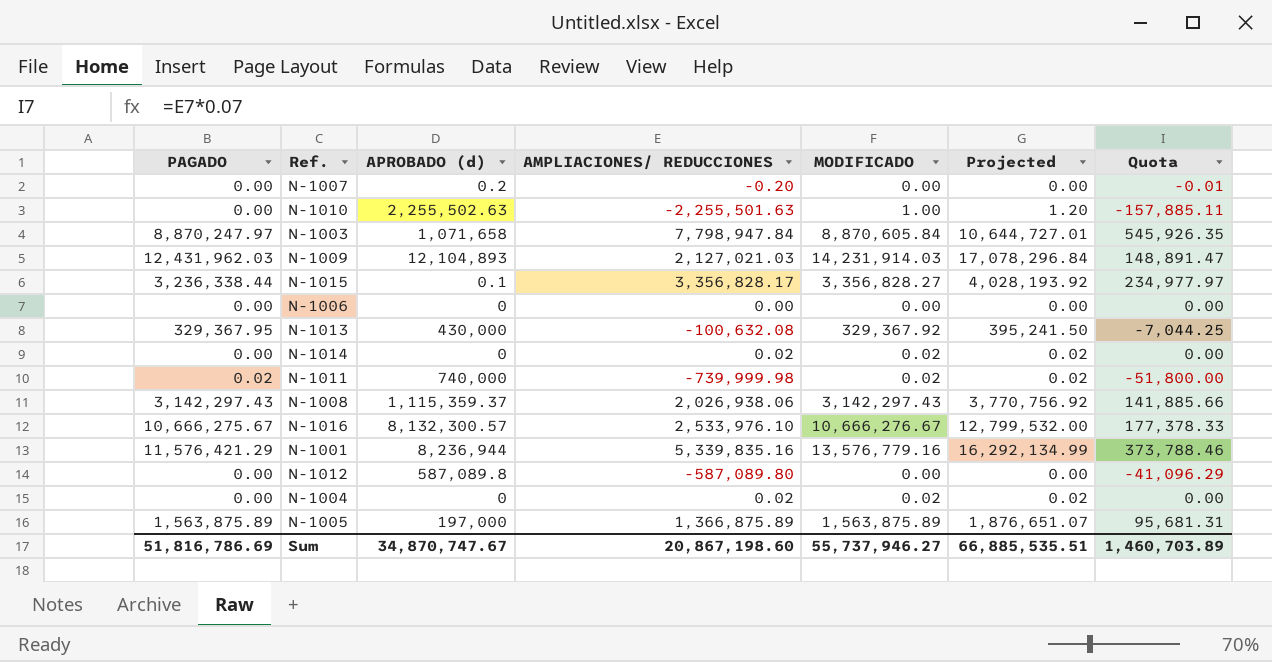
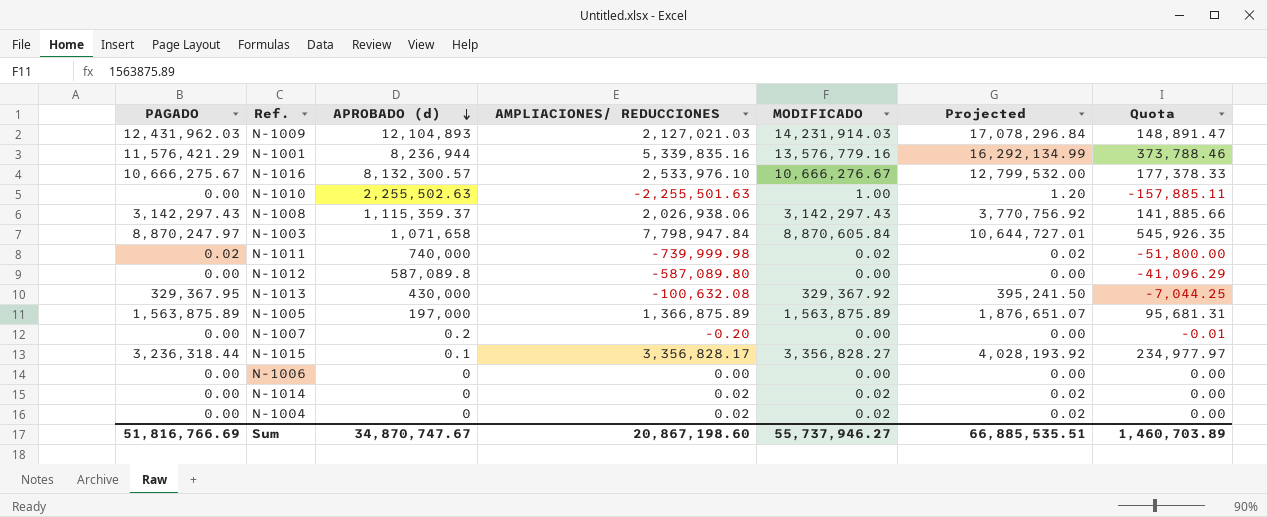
row order: none -> APROBADO (d) descending
N-1015 | PAGADO: 3,236,338.44 -> 3,236,318.44
Sum | PAGADO: 51,816,786.69 -> 51,816,766.69

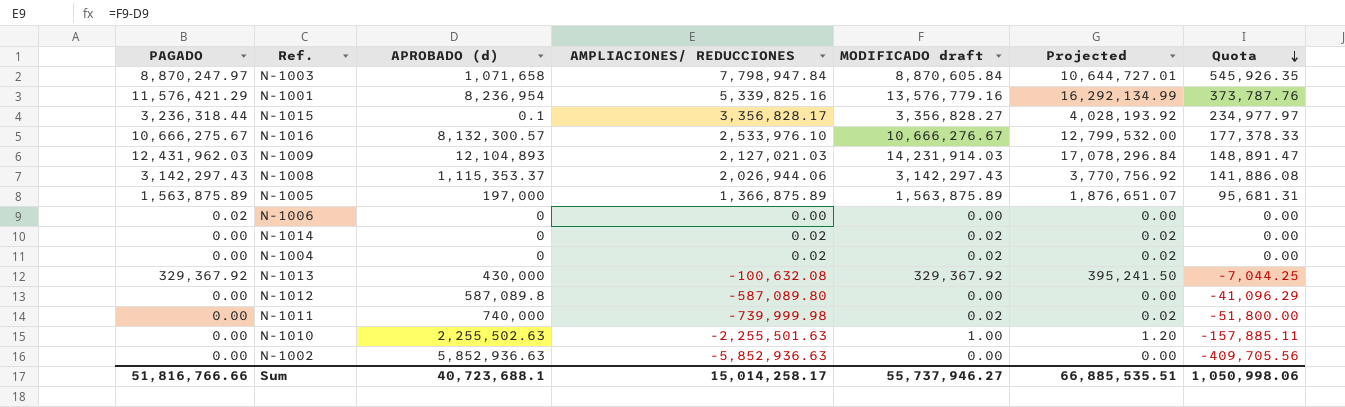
row order: APROBADO (d) descending -> Quota descending
column name: MODIFICADO -> MODIFICADO draft
row N-1007: 0.00 | 0.2 | -0.20 | 0.00 | 0.00 | -0.01 -> none
N-1001 | APROBADO (d): 8,236,944 -> 8,236,954
N-1001 | AMPLIACIONES/ REDUCCIONES: 5,339,835.16 -> 5,339,825.16
N-1001 | Quota: 373,788.46 -> 373,787.76
N-1008 | APROBADO (d): 1,115,359.37 -> 1,115,353.37
N-1008 | AMPLIACIONES/ REDUCCIONES: 2,026,938.06 -> 2,026,944.06
N-1008 | Quota: 141,885.66 -> 141,886.08
N-1006 | PAGADO: 0.00 -> 0.02
N-1013 | PAGADO: 329,367.95 -> 329,367.92
N-1011 | PAGADO: 0.02 -> 0.00
row N-1002: none -> 0.00 | 5,852,936.63 | -5,852,936.63 | 0.00 | 0.00 | -409,705.56
Sum | PAGADO: 51,816,766.69 -> 51,816,766.66
Sum | APROBADO (d): 34,870,747.67 -> 40,723,688.1
Sum | AMPLIACIONES/ REDUCCIONES: 20,867,198.60 -> 15,014,258.17
Sum | Quota: 1,460,703.89 -> 1,050,998.06

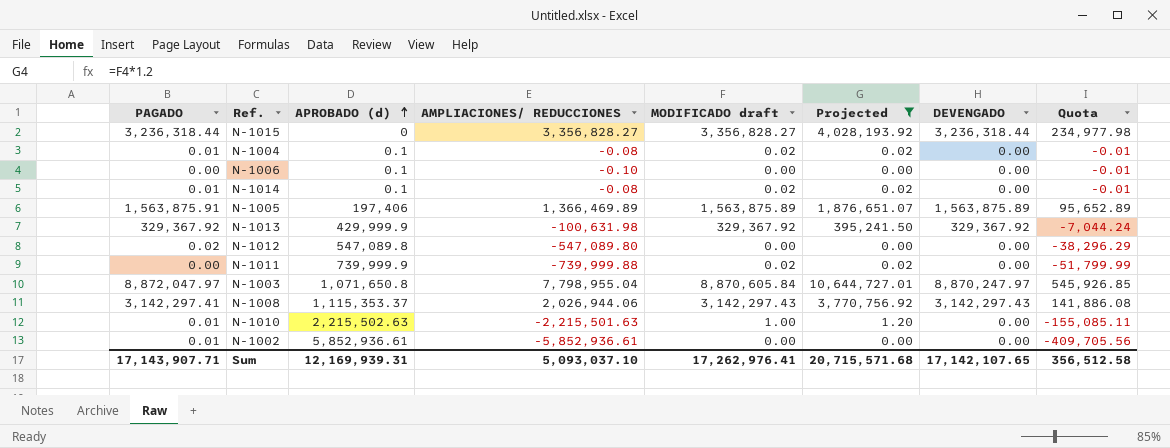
filter: none -> Projected <= 10,644,727.01
row order: Quota descending -> APROBADO (d) ascending
column DEVENGADO | position: none -> 7
N-1015 | APROBADO (d): 0.1 -> 0
N-1015 | AMPLIACIONES/ REDUCCIONES: 3,356,828.17 -> 3,356,828.27
N-1015 | Quota: 234,977.97 -> 234,977.98
N-1004 | PAGADO: 0.00 -> 0.01
N-1004 | APROBADO (d): 0 -> 0.1
N-1004 | AMPLIACIONES/ REDUCCIONES: 0.02 -> -0.08
N-1004 | Quota: 0.00 -> -0.01
N-1006 | PAGADO: 0.02 -> 0.00
N-1006 | APROBADO (d): 0 -> 0.1
N-1006 | AMPLIACIONES/ REDUCCIONES: 0.00 -> -0.10
N-1006 | Quota: 0.00 -> -0.01
N-1014 | PAGADO: 0.00 -> 0.01
N-1014 | APROBADO (d): 0 -> 0.1
N-1014 | AMPLIACIONES/ REDUCCIONES: 0.02 -> -0.08
N-1014 | Quota: 0.00 -> -0.01
N-1005 | PAGADO: 1,563,875.89 -> 1,563,875.91
N-1005 | APROBADO (d): 197,000 -> 197,406
N-1005 | AMPLIACIONES/ REDUCCIONES: 1,366,875.89 -> 1,366,469.89
N-1005 | Quota: 95,681.31 -> 95,652.89
N-1013 | APROBADO (d): 430,000 -> 429,999.9
N-1013 | AMPLIACIONES/ REDUCCIONES: -100,632.08 -> -100,631.98
N-1013 | Quota: -7,044.25 -> -7,044.24
N-1012 | PAGADO: 0.00 -> 0.02
N-1012 | APROBADO (d): 587,089.8 -> 547,089.8
N-1012 | AMPLIACIONES/ REDUCCIONES: -587,089.80 -> -547,089.80
N-1012 | Quota: -41,096.29 -> -38,296.29
N-1011 | APROBADO (d): 740,000 -> 739,999.9
N-1011 | AMPLIACIONES/ REDUCCIONES: -739,999.98 -> -739,999.88
N-1011 | Quota: -51,800.00 -> -51,799.99
N-1003 | PAGADO: 8,870,247.97 -> 8,872,047.97
N-1003 | APROBADO (d): 1,071,658 -> 1,071,650.8
N-1003 | AMPLIACIONES/ REDUCCIONES: 7,798,947.84 -> 7,798,955.04
N-1003 | Quota: 545,926.35 -> 545,926.85
N-1008 | PAGADO: 3,142,297.43 -> 3,142,297.41
N-1010 | PAGADO: 0.00 -> 0.01
N-1010 | APROBADO (d): 2,255,502.63 -> 2,215,502.63
N-1010 | AMPLIACIONES/ REDUCCIONES: -2,255,501.63 -> -2,215,501.63
N-1010 | Quota: -157,885.11 -> -155,085.11
N-1002 | PAGADO: 0.00 -> 0.01
N-1002 | APROBADO (d): 5,852,936.63 -> 5,852,936.61
N-1002 | AMPLIACIONES/ REDUCCIONES: -5,852,936.63 -> -5,852,936.61
Sum | PAGADO: 51,816,766.66 -> 17,143,907.71
Sum | APROBADO (d): 40,723,688.1 -> 12,169,939.31
Sum | AMPLIACIONES/ REDUCCIONES: 15,014,258.17 -> 5,093,037.10
Sum | MODIFICADO draft: 55,737,946.27 -> 17,262,976.41
Sum | Projected: 66,885,535.51 -> 20,715,571.68
Sum | Quota: 1,050,998.06 -> 356,512.58

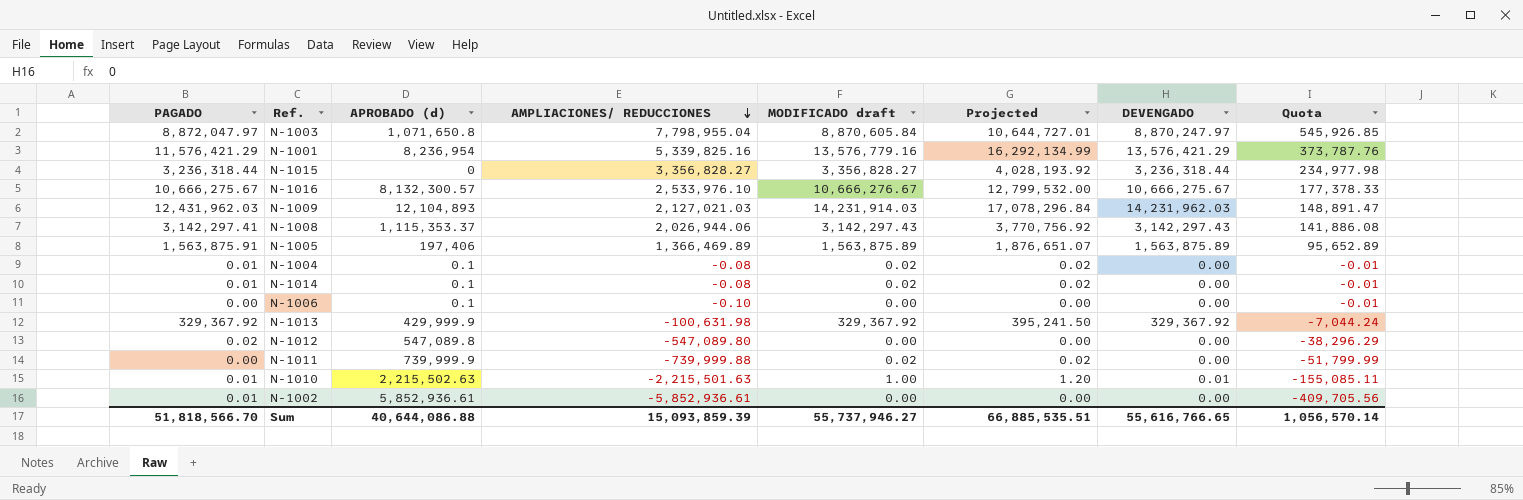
filter: Projected <= 10,644,727.01 -> none
row order: APROBADO (d) ascending -> AMPLIACIONES/ REDUCCIONES descending
N-1010 | DEVENGADO: 0.00 -> 0.01
Sum | PAGADO: 17,143,907.71 -> 51,818,566.70
Sum | APROBADO (d): 12,169,939.31 -> 40,644,086.88
Sum | AMPLIACIONES/ REDUCCIONES: 5,093,037.10 -> 15,093,859.39
Sum | MODIFICADO draft: 17,262,976.41 -> 55,737,946.27
Sum | Projected: 20,715,571.68 -> 66,885,535.51
Sum | DEVENGADO: 17,142,107.65 -> 55,616,766.65
Sum | Quota: 356,512.58 -> 1,056,570.14

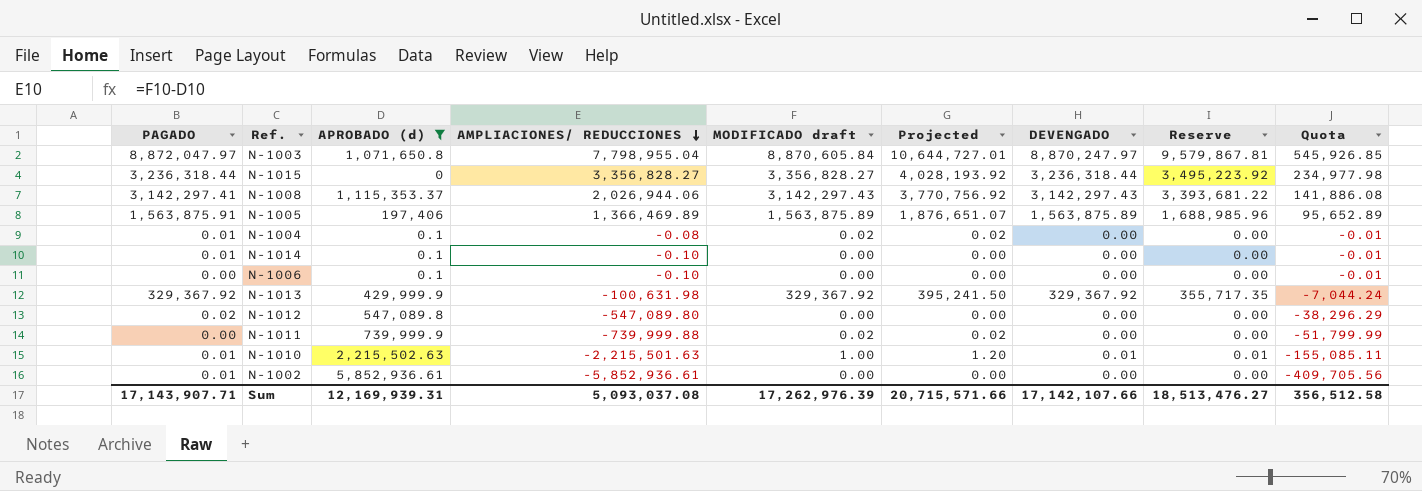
filter: none -> APROBADO (d) <= 5,852,936.61
column Reserve | formula: none -> [DEVENGADO] * 1.08
N-1014 | AMPLIACIONES/ REDUCCIONES: -0.08 -> -0.10
N-1014 | MODIFICADO draft: 0.02 -> 0.00
N-1014 | Projected: 0.02 -> 0.00
Sum | PAGADO: 51,818,566.70 -> 17,143,907.71
Sum | APROBADO (d): 40,644,086.88 -> 12,169,939.31
Sum | AMPLIACIONES/ REDUCCIONES: 15,093,859.39 -> 5,093,037.08
Sum | MODIFICADO draft: 55,737,946.27 -> 17,262,976.39
Sum | Projected: 66,885,535.51 -> 20,715,571.66
Sum | DEVENGADO: 55,616,766.65 -> 17,142,107.66
Sum | Quota: 1,056,570.14 -> 356,512.58

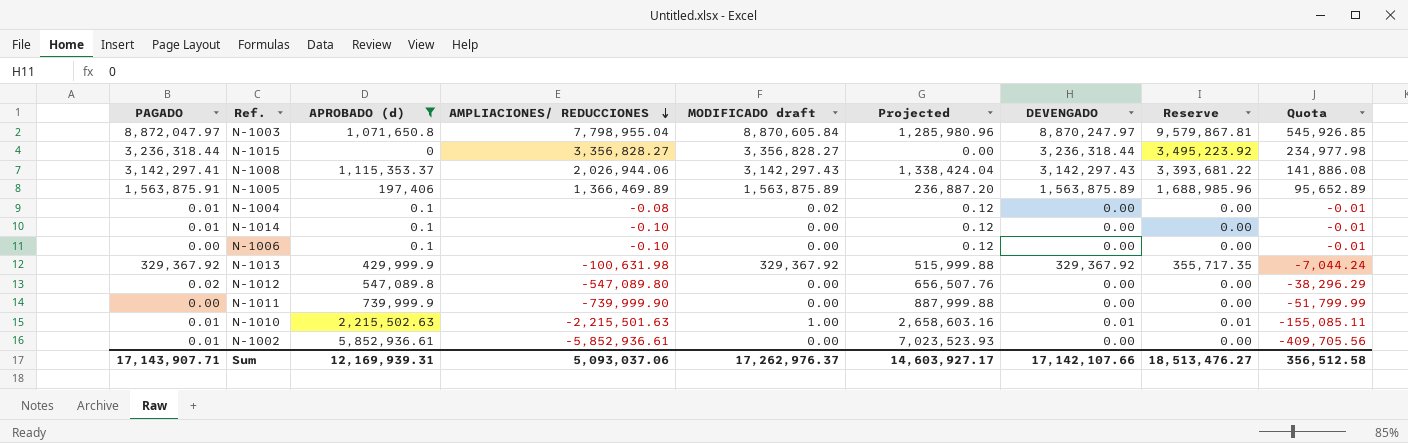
column Projected | formula: [MODIFICADO draft] * 1.2 -> [APROBADO (d)] * 1.2
N-1011 | AMPLIACIONES/ REDUCCIONES: -739,999.88 -> -739,999.90
N-1011 | MODIFICADO draft: 0.02 -> 0.00
Sum | AMPLIACIONES/ REDUCCIONES: 5,093,037.08 -> 5,093,037.06
Sum | MODIFICADO draft: 17,262,976.39 -> 17,262,976.37
Sum | Projected: 20,715,571.66 -> 14,603,927.17

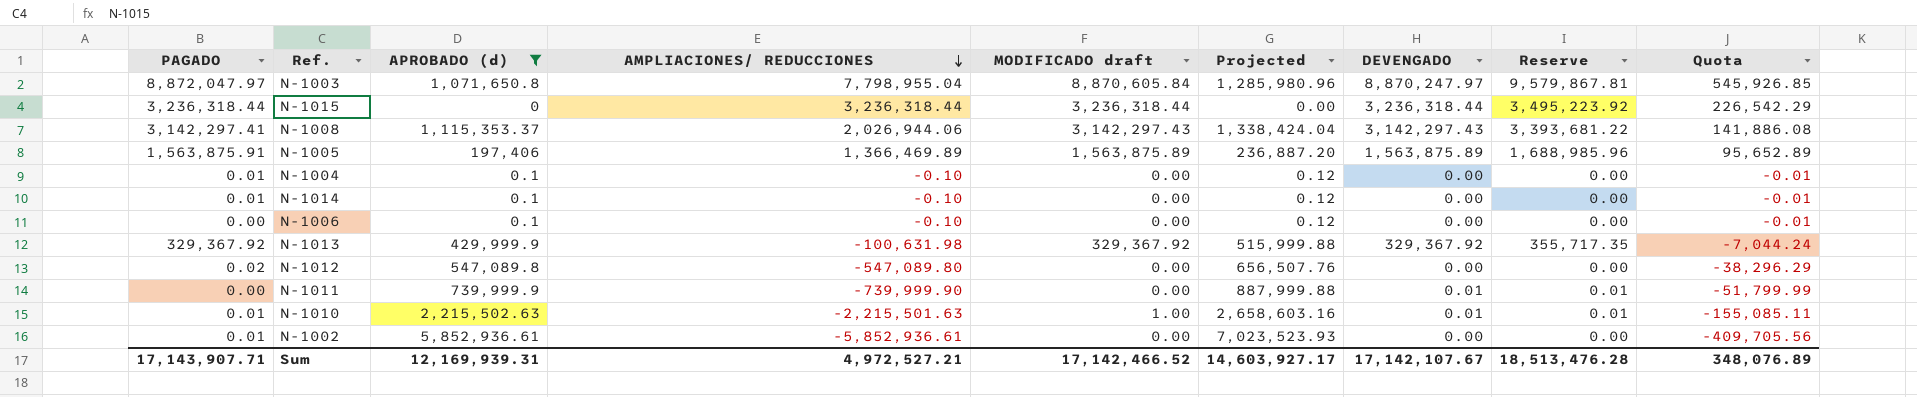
N-1015 | AMPLIACIONES/ REDUCCIONES: 3,356,828.27 -> 3,236,318.44
N-1015 | MODIFICADO draft: 3,356,828.27 -> 3,236,318.44
N-1015 | Quota: 234,977.98 -> 226,542.29
N-1004 | AMPLIACIONES/ REDUCCIONES: -0.08 -> -0.10
N-1004 | MODIFICADO draft: 0.02 -> 0.00
N-1011 | DEVENGADO: 0.00 -> 0.01
N-1011 | Reserve: 0.00 -> 0.01
Sum | AMPLIACIONES/ REDUCCIONES: 5,093,037.06 -> 4,972,527.21
Sum | MODIFICADO draft: 17,262,976.37 -> 17,142,466.52
Sum | DEVENGADO: 17,142,107.66 -> 17,142,107.67
Sum | Reserve: 18,513,476.27 -> 18,513,476.28
Sum | Quota: 356,512.58 -> 348,076.89

